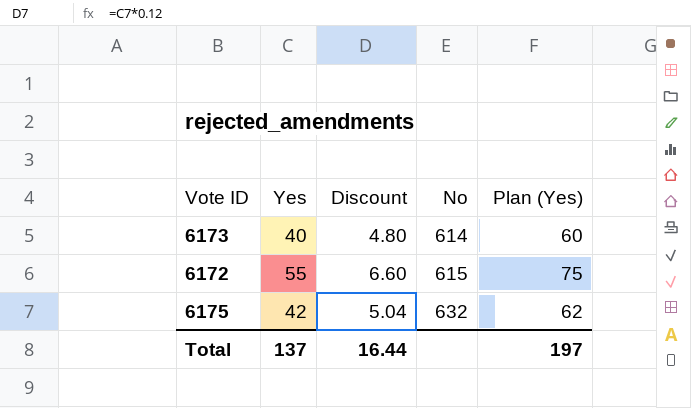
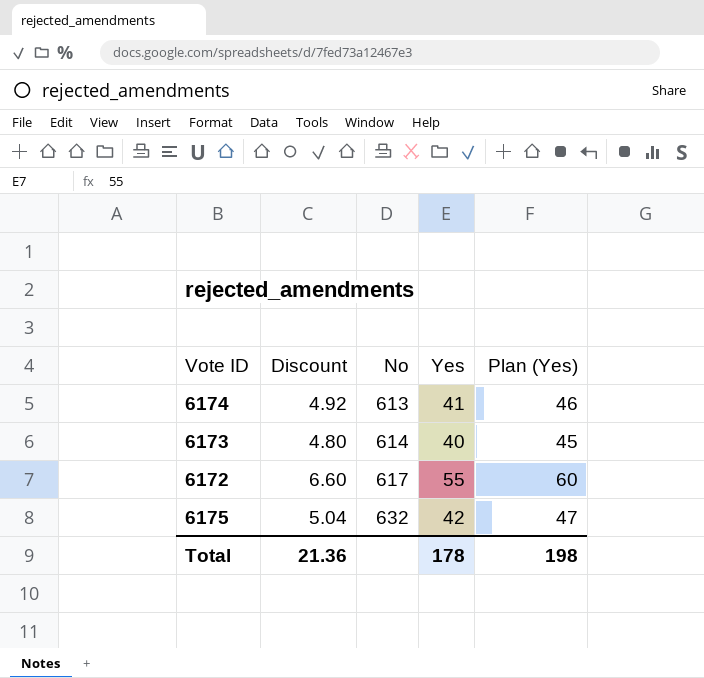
column Yes | position: 2 -> 4
column Plan (Yes) | formula: [Yes] + 20 -> [Yes] + 5
row 6174: none -> 4.92 | 613 | 41 | 46
6172 | No: 615 -> 617
Total | Discount: 16.44 -> 21.36
Total | Yes: 137 -> 178
Total | Plan (Yes): 197 -> 198

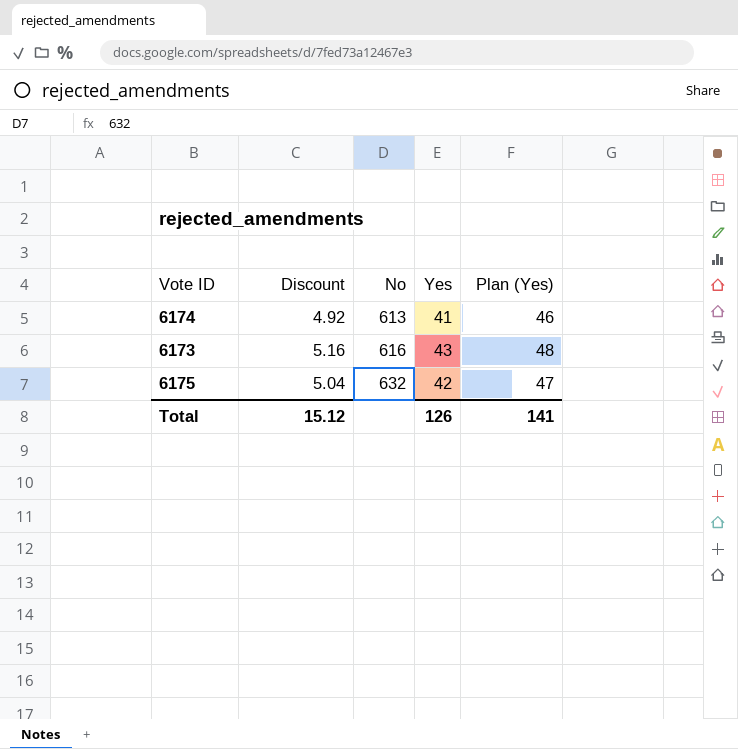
row 6172: 6.60 | 617 | 55 | 60 -> none
6173 | Discount: 4.80 -> 5.16
6173 | No: 614 -> 616
6173 | Yes: 40 -> 43
6173 | Plan (Yes): 45 -> 48
Total | Discount: 21.36 -> 15.12
Total | Yes: 178 -> 126
Total | Plan (Yes): 198 -> 141

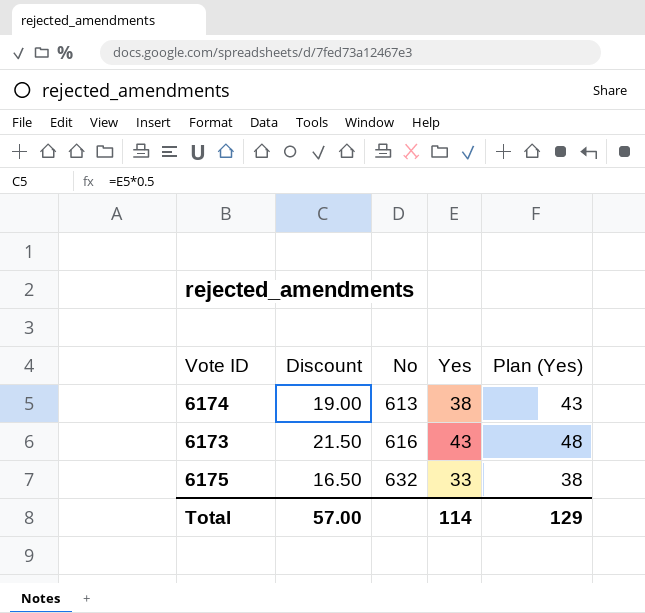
column Discount | formula: [Yes] * 0.12 -> [Yes] * 0.5
6174 | Yes: 41 -> 38
6174 | Plan (Yes): 46 -> 43
6175 | Yes: 42 -> 33
6175 | Plan (Yes): 47 -> 38
Total | Discount: 15.12 -> 57.00
Total | Yes: 126 -> 114
Total | Plan (Yes): 141 -> 129

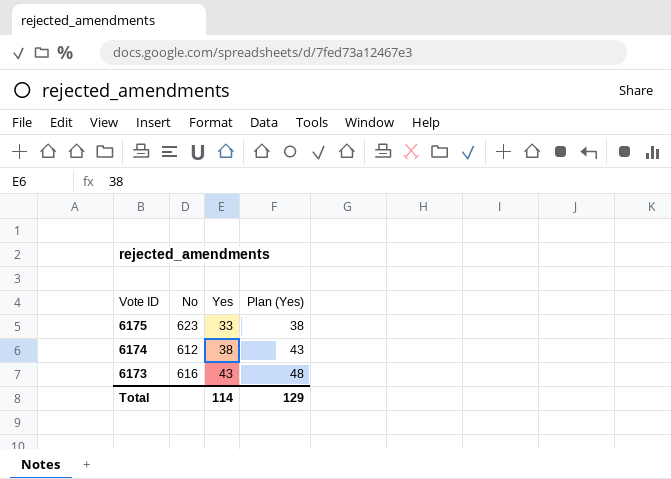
row order: No ascending -> Vote ID descending
column Discount | formula: [Yes] * 0.5 -> none
6175 | No: 632 -> 623
6174 | No: 613 -> 612

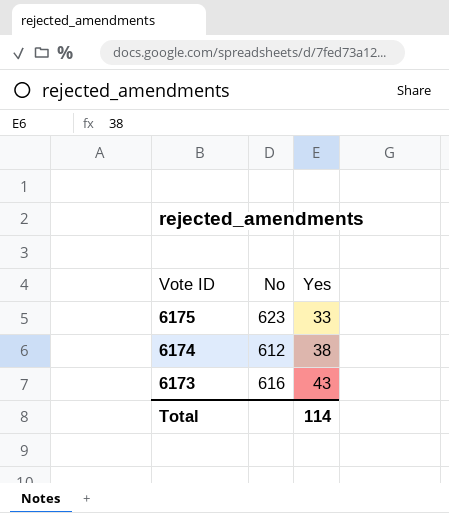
column Plan (Yes) | formula: [Yes] + 5 -> none

